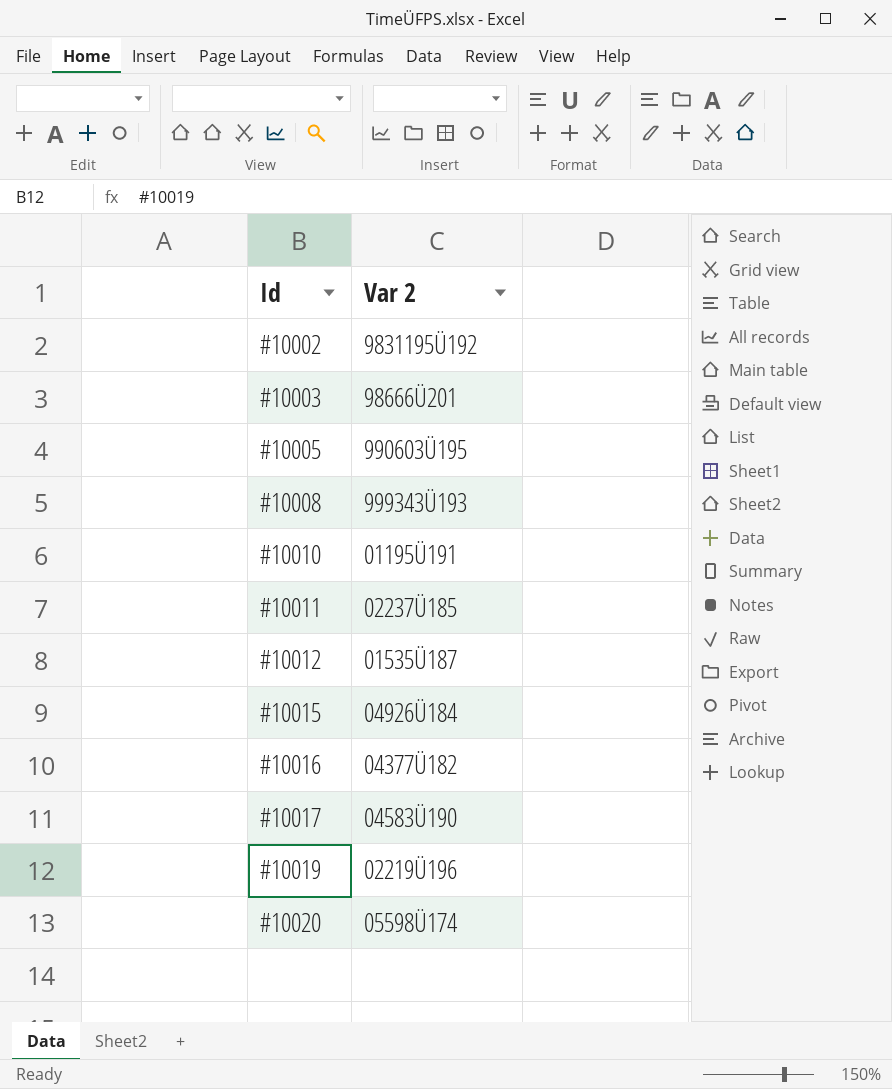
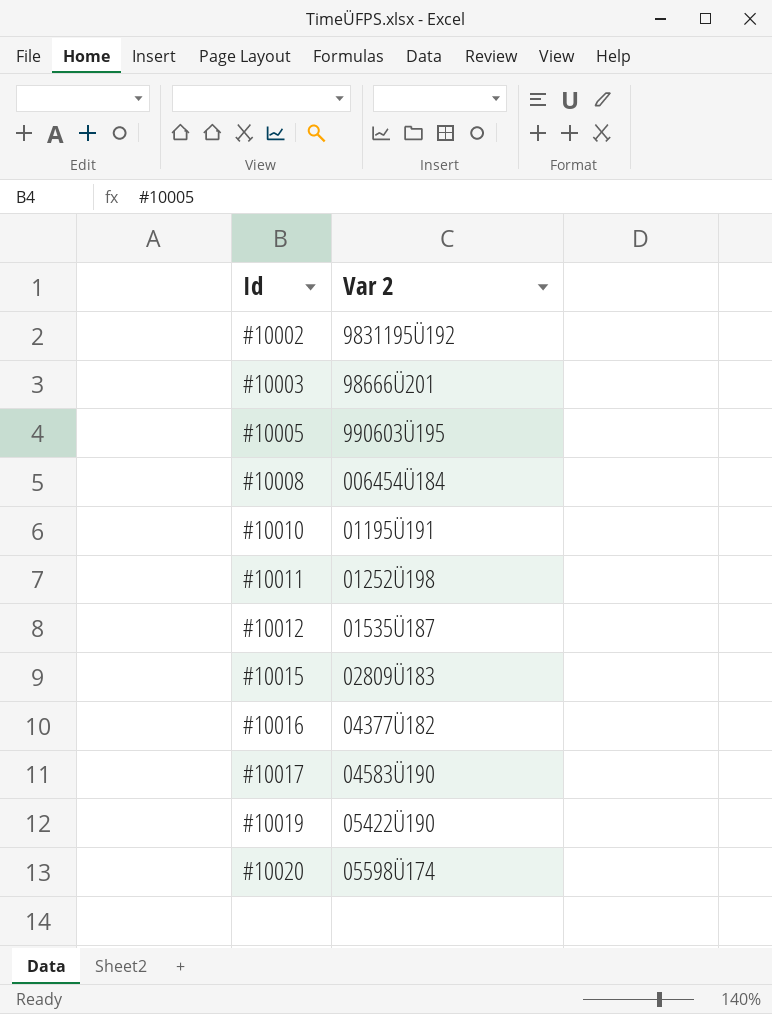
#10008 | Var 2: 999343Ü193 -> 006454Ü184
#10011 | Var 2: 02237Ü185 -> 01252Ü198
#10015 | Var 2: 04926Ü184 -> 02809Ü183
#10019 | Var 2: 02219Ü196 -> 05422Ü190

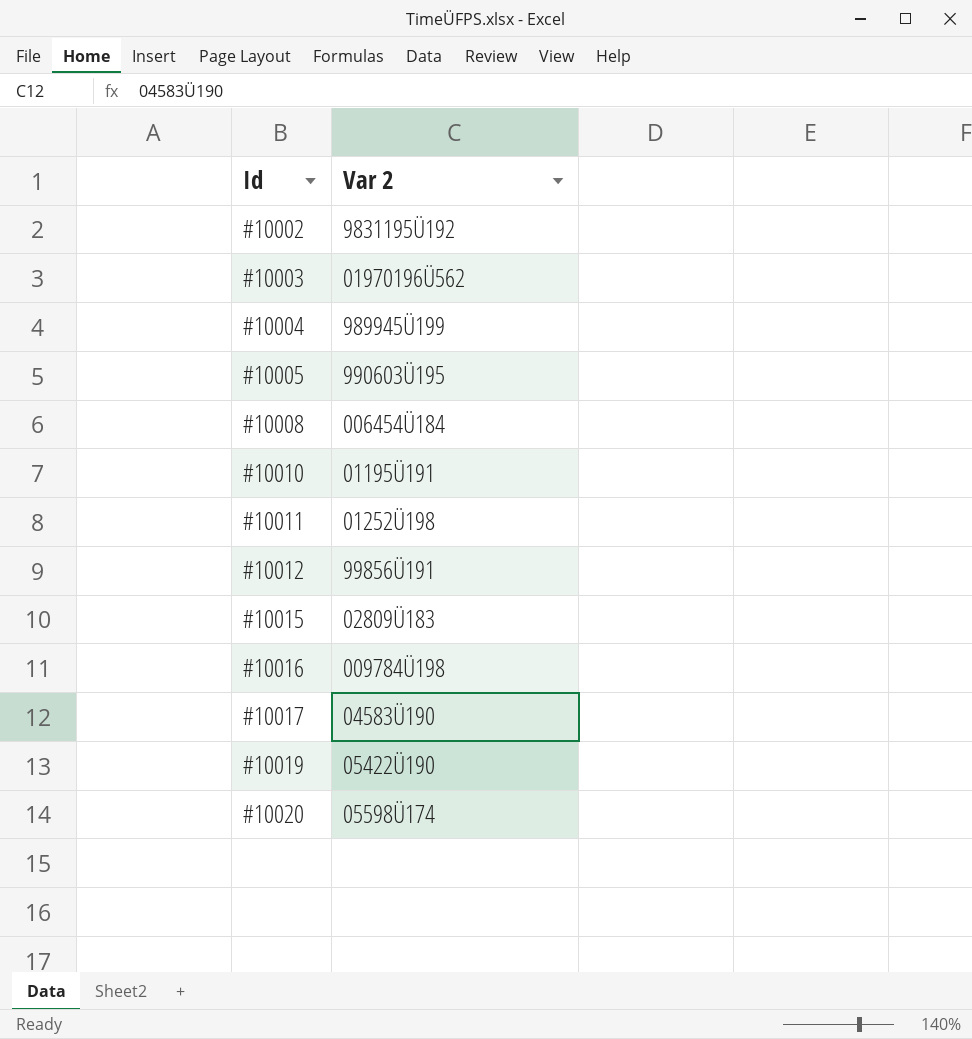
#10003 | Var 2: 98666Ü201 -> 01970196Ü562
row #10004: none -> 989945Ü199
#10012 | Var 2: 01535Ü187 -> 99856Ü191
#10016 | Var 2: 04377Ü182 -> 009784Ü198

